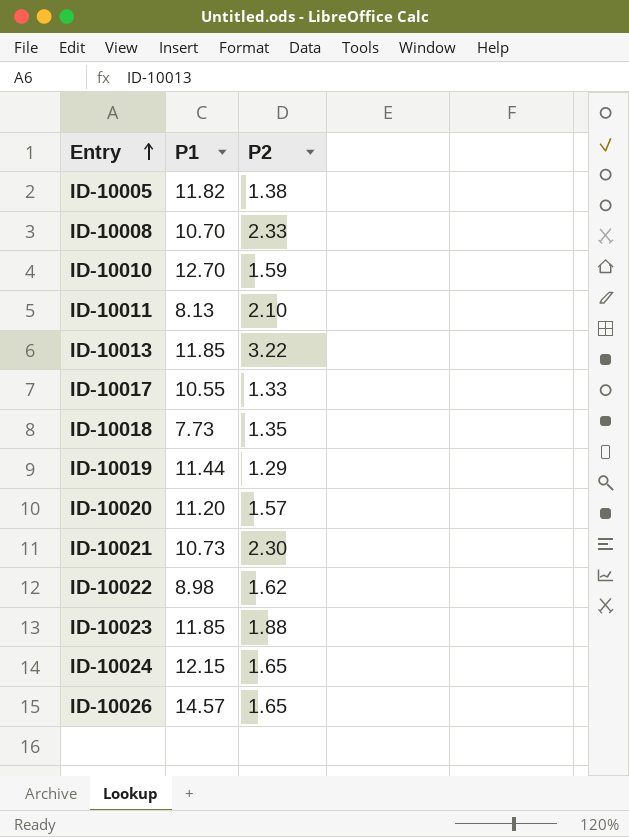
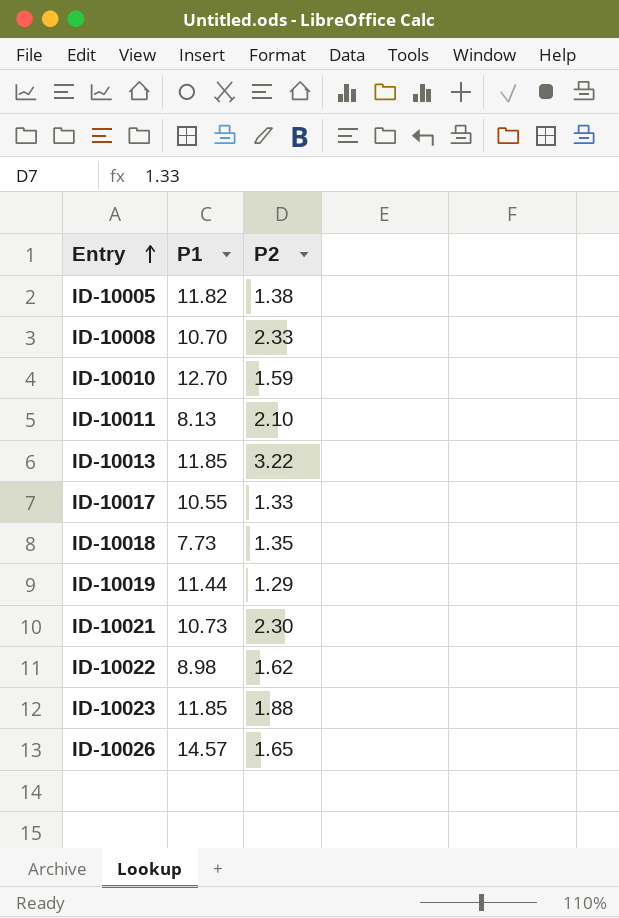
row ID-10020: 11.20 | 1.57 -> none
row ID-10024: 12.15 | 1.65 -> none

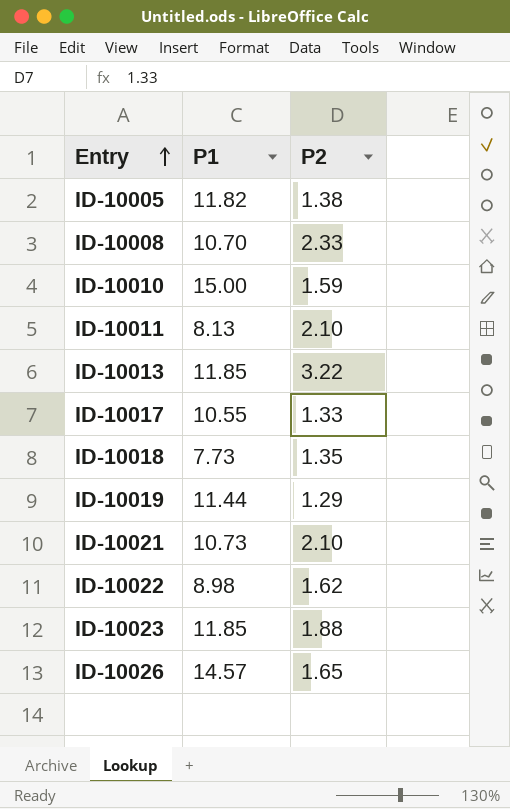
ID-10010 | P1: 12.70 -> 15.00
ID-10021 | P2: 2.30 -> 2.10

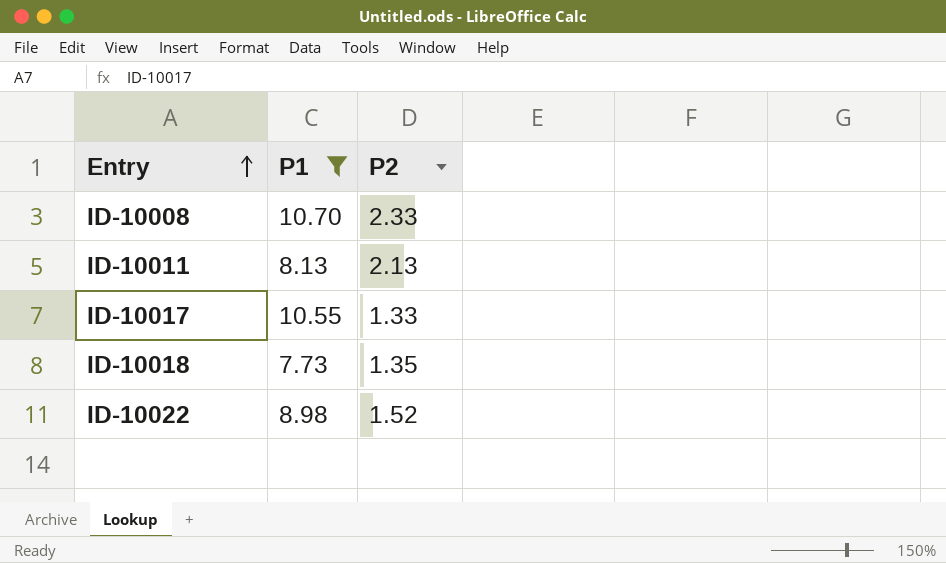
filter: none -> P1 <= 10.70
ID-10011 | P2: 2.10 -> 2.13
ID-10022 | P2: 1.62 -> 1.52

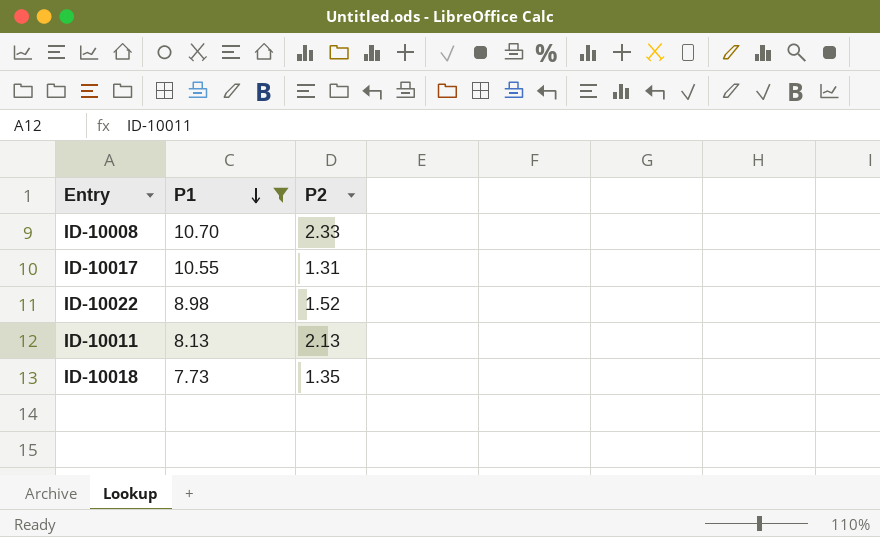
row order: Entry ascending -> P1 descending
ID-10017 | P2: 1.33 -> 1.31

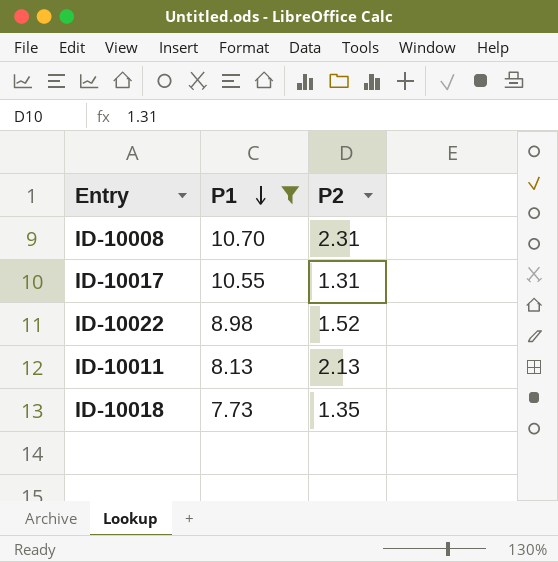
ID-10008 | P2: 2.33 -> 2.31

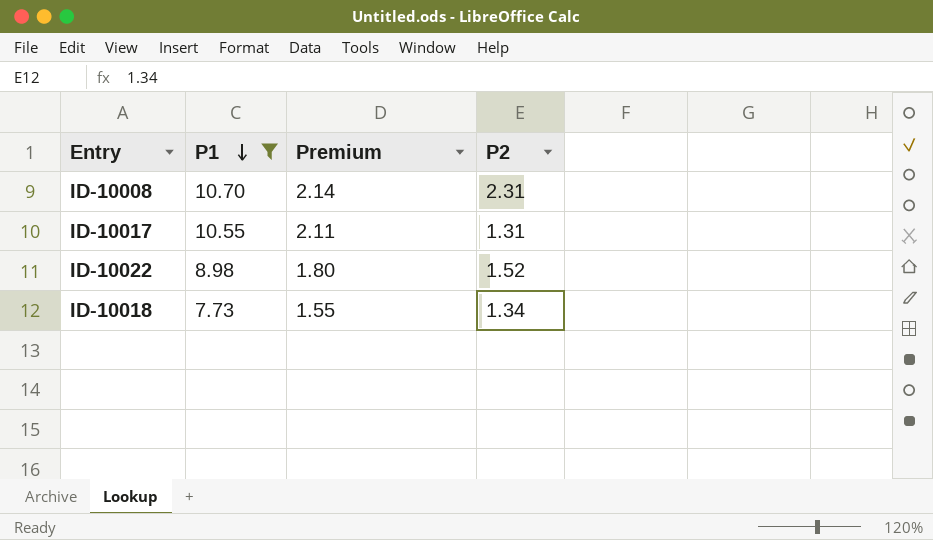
column Premium | formula: none -> [P1] * 0.2
row ID-10011: 8.13 | 2.13 -> none
ID-10018 | P2: 1.35 -> 1.34

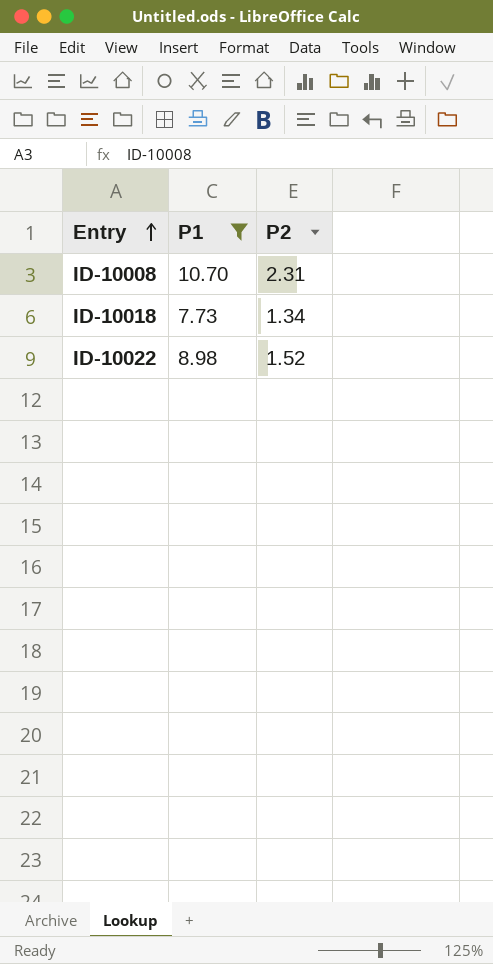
row order: P1 descending -> Entry ascending
column Premium | formula: [P1] * 0.2 -> none
row ID-10017: 10.55 | 2.11 | 1.31 -> none

